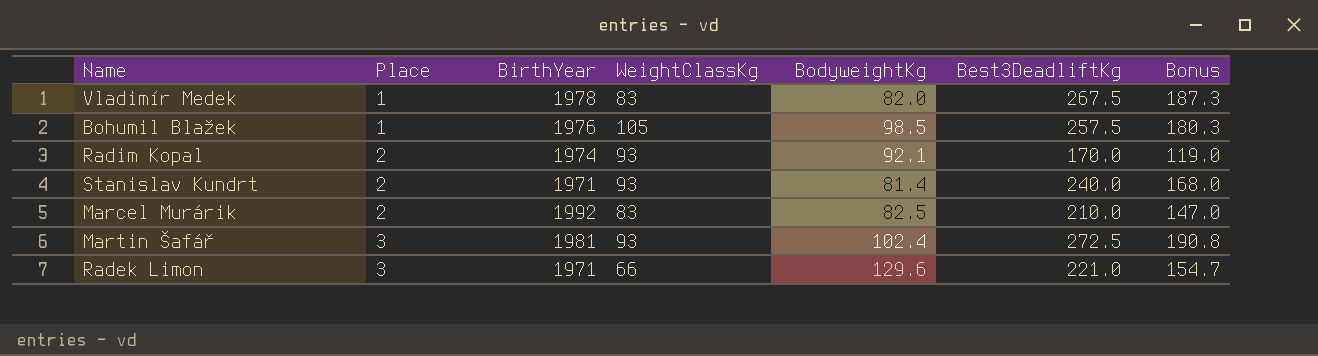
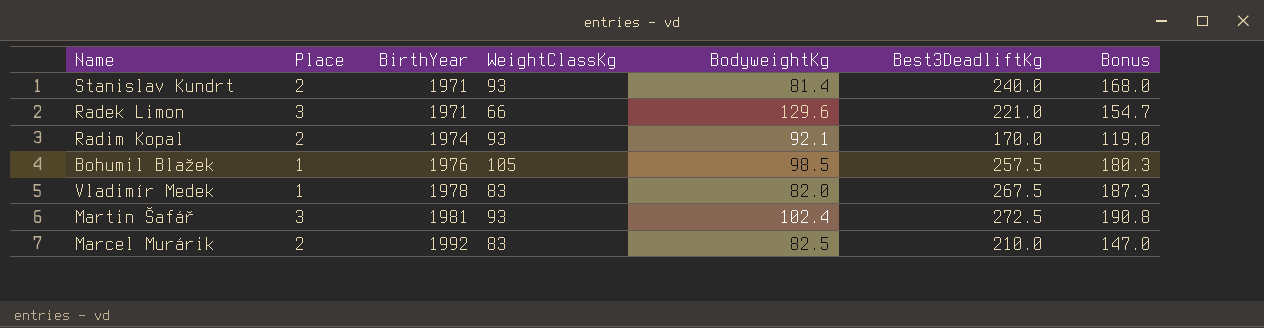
row order: Place ascending -> BirthYear ascending

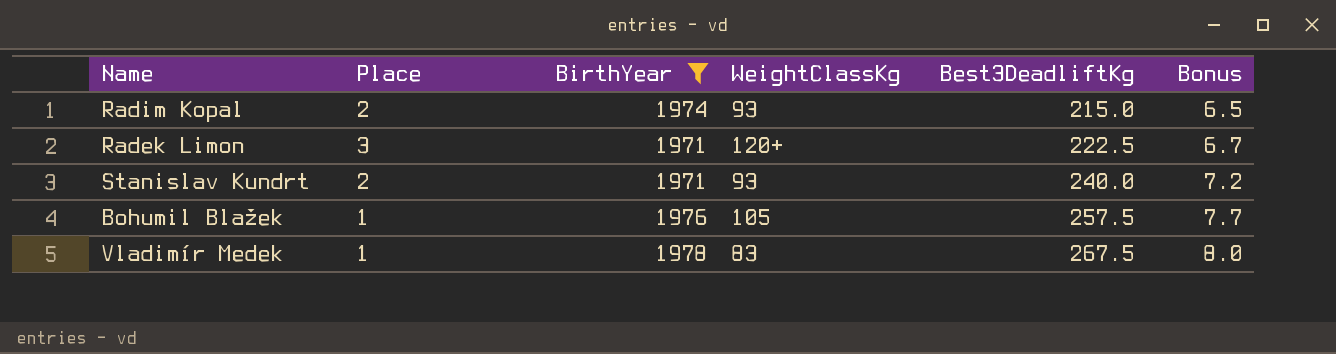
filter: none -> BirthYear <= 1978
row order: BirthYear ascending -> Best3DeadliftKg ascending
column BodyweightKg | position: 5 -> none
column Bonus | formula: [Best3DeadliftKg] * 0.7 -> [Best3DeadliftKg] * 0.03
Radim Kopal | Best3DeadliftKg: 170.0 -> 215.0
Radek Limon | WeightClassKg: 66 -> 120+
Radek Limon | Best3DeadliftKg: 221.0 -> 222.5

